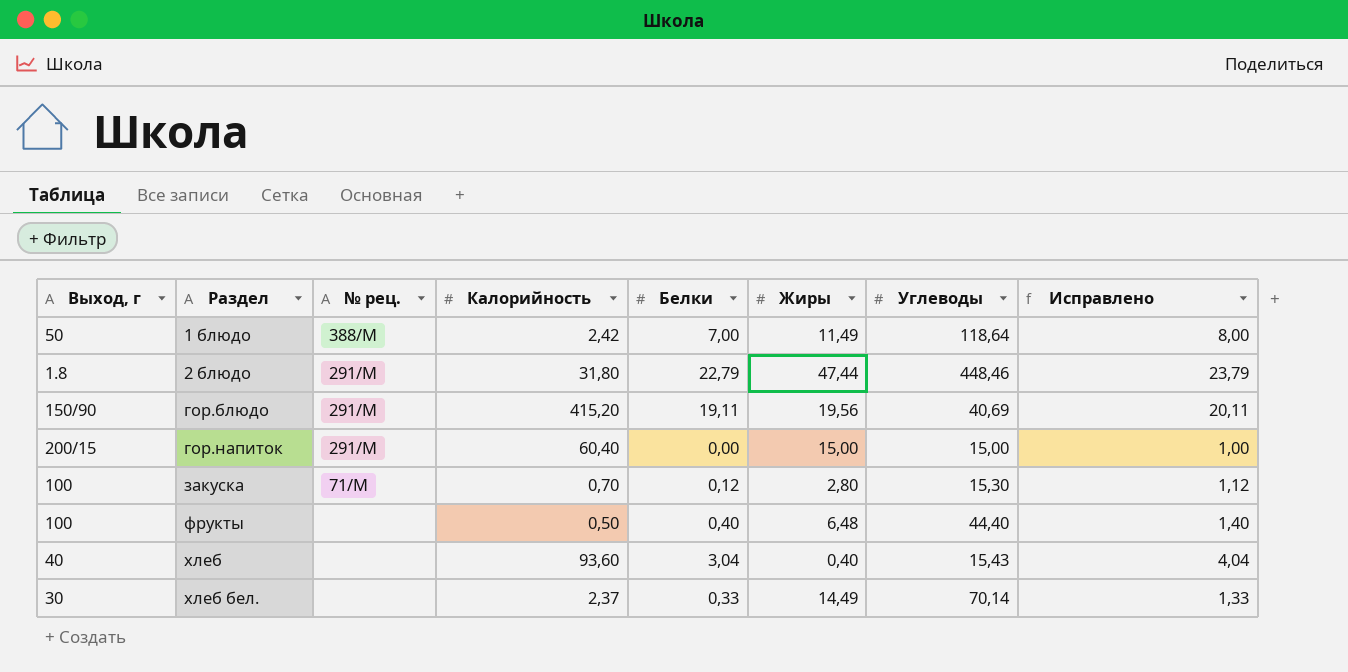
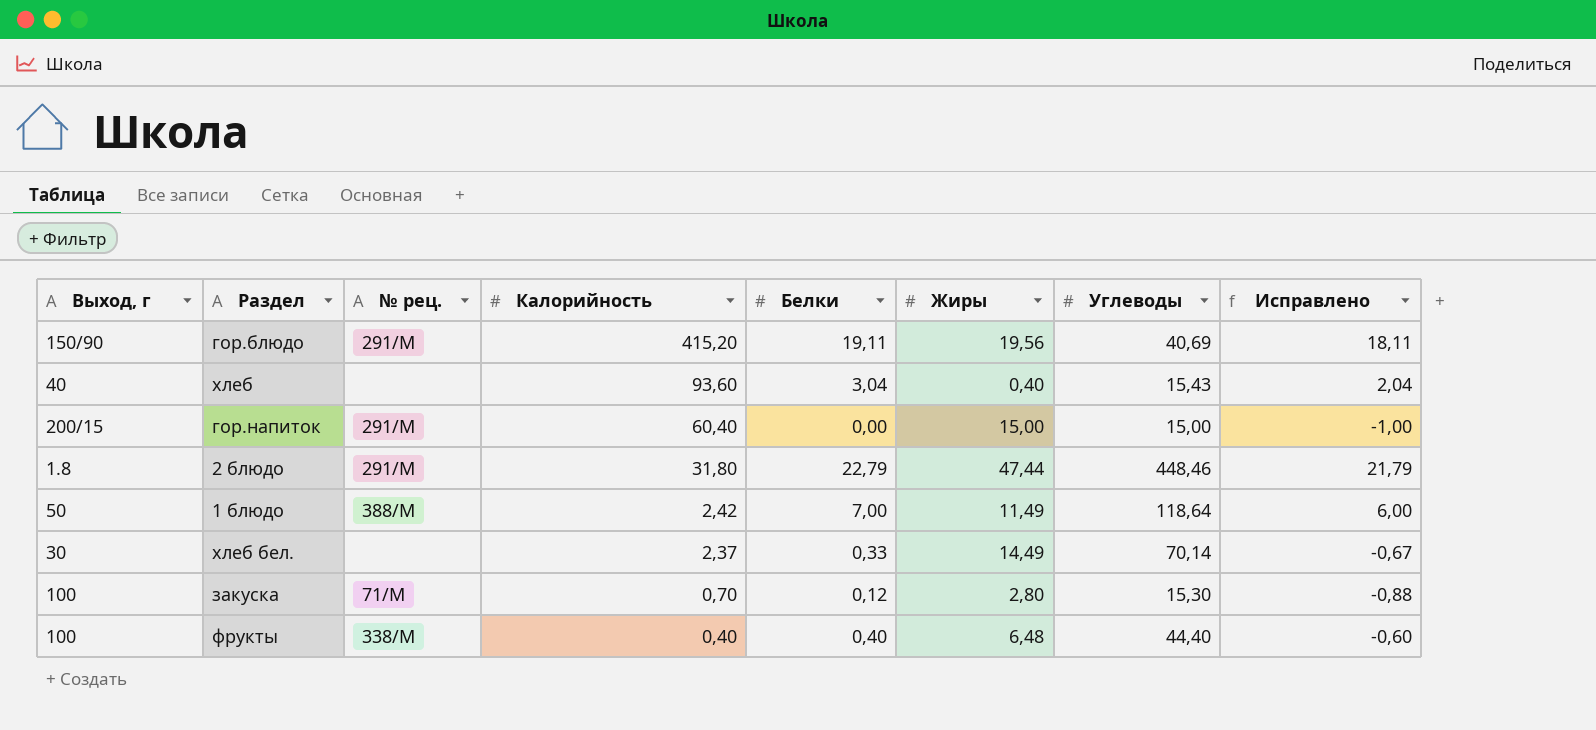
row order: Раздел ascending -> Калорийность descending
column Исправлено | formula: [Белки] + 1 -> [Белки] - 1
фрукты | № рец.: none -> 338/М
фрукты | Калорийность: 0,50 -> 0,40

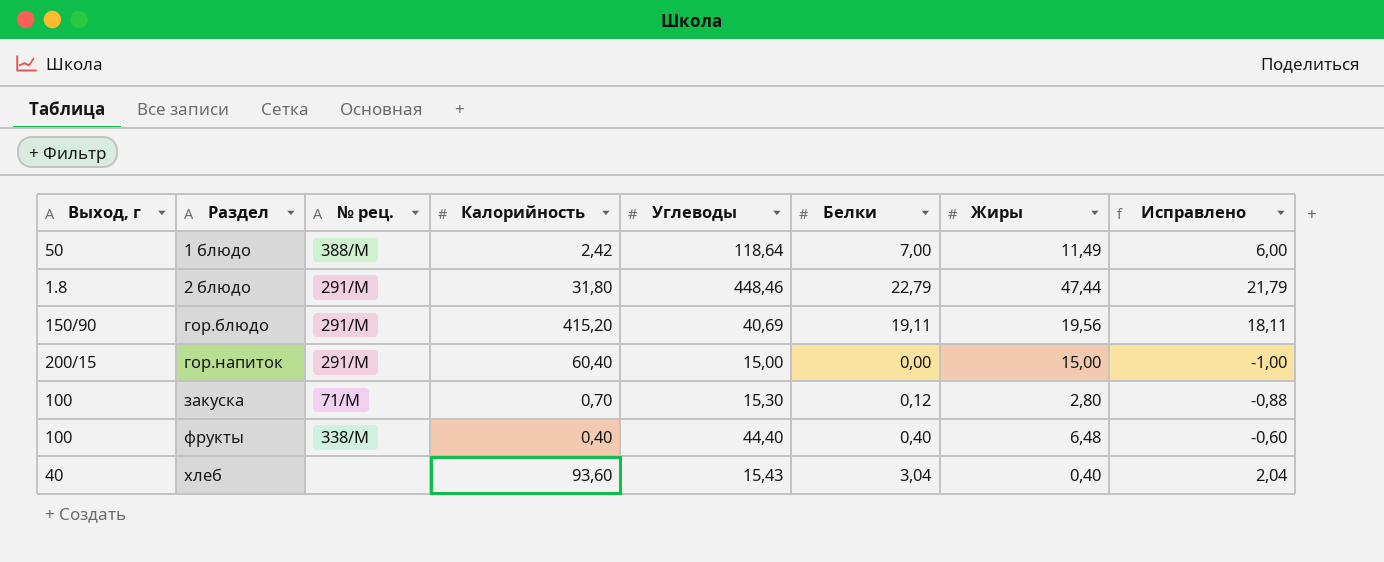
row order: Калорийность descending -> Раздел ascending
column Углеводы | position: 7 -> 5
row хлеб бел.: 30 | none | 2,37 | 0,33 | 14,49 | 70,14 | -0,67 -> none

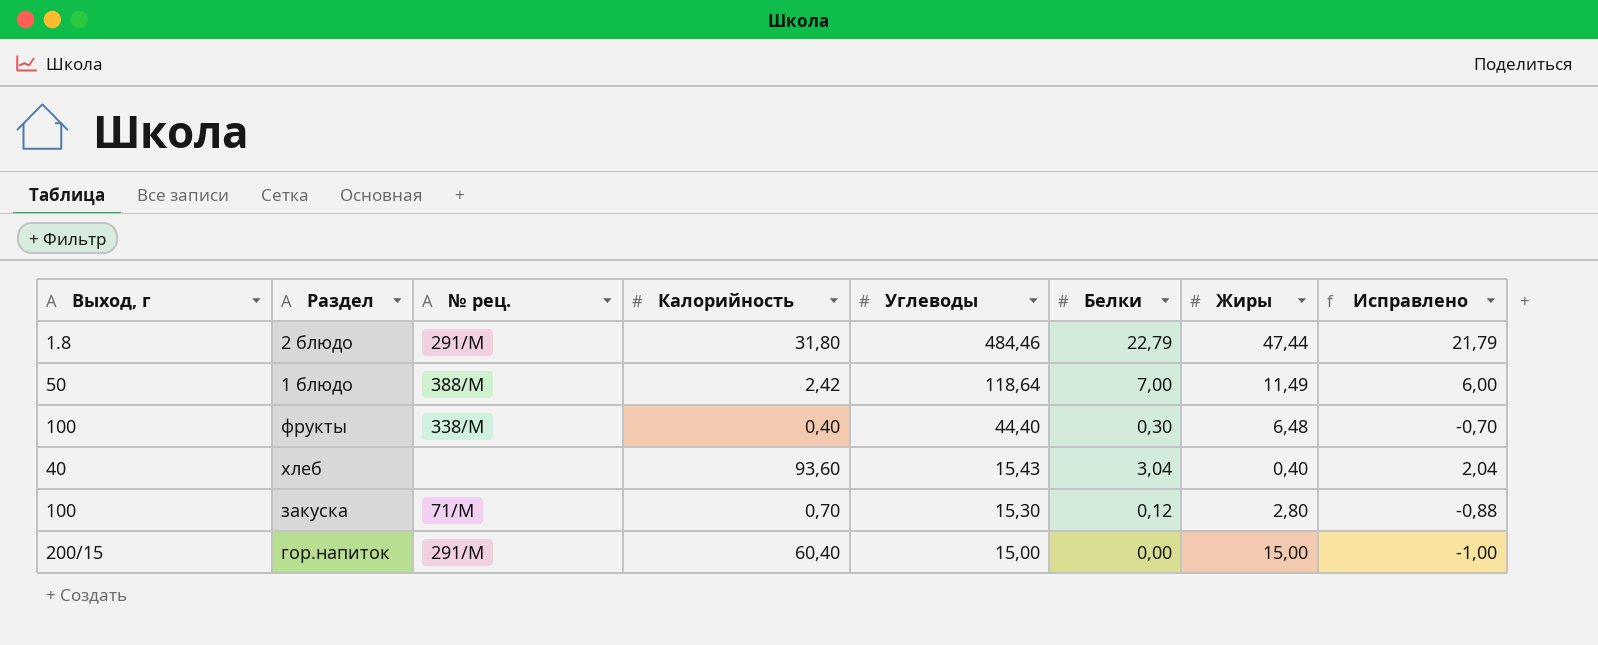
row order: Раздел ascending -> Углеводы descending
row гор.блюдо: 150/90 | 291/М | 415,20 | 40,69 | 19,11 | 19,56 | 18,11 -> none
2 блюдо | Углеводы: 448,46 -> 484,46
фрукты | Белки: 0,40 -> 0,30
фрукты | Исправлено: -0,60 -> -0,70

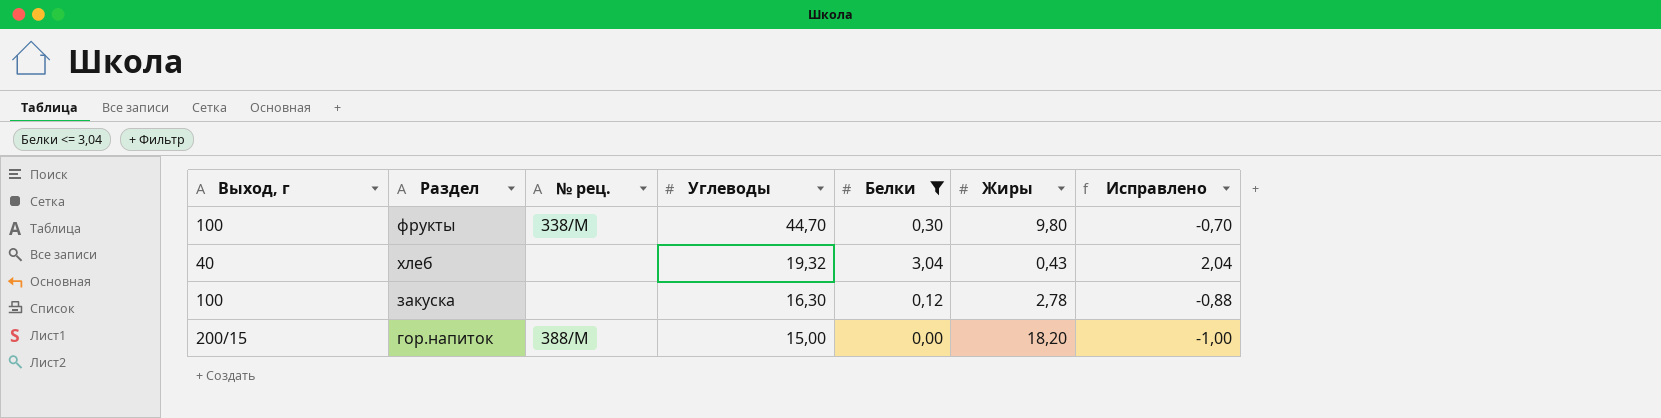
filter: none -> Белки <= 3,04
column Калорийность | position: 4 -> none
фрукты | Углеводы: 44,40 -> 44,70
фрукты | Жиры: 6,48 -> 9,80
хлеб | Углеводы: 15,43 -> 19,32
хлеб | Жиры: 0,40 -> 0,43
закуска | № рец.: 71/М -> none
закуска | Углеводы: 15,30 -> 16,30
закуска | Жиры: 2,80 -> 2,78
гор.напиток | № рец.: 291/М -> 388/М
гор.напиток | Жиры: 15,00 -> 18,20

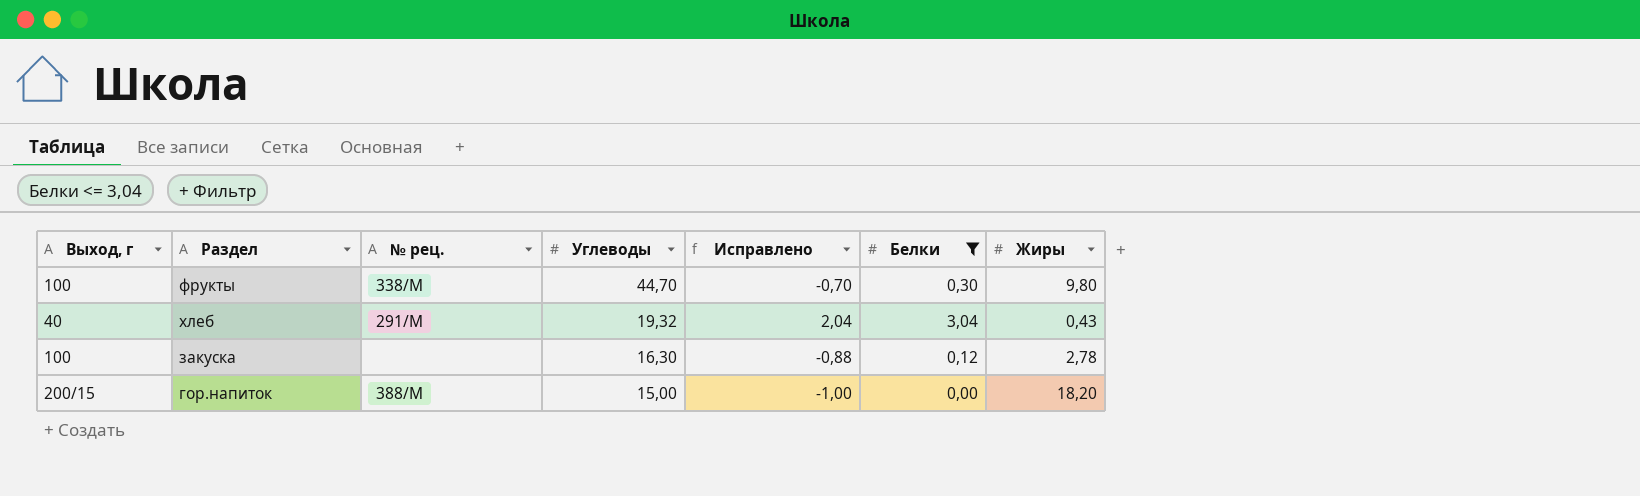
column Исправлено | position: 7 -> 5
хлеб | № рец.: none -> 291/М

